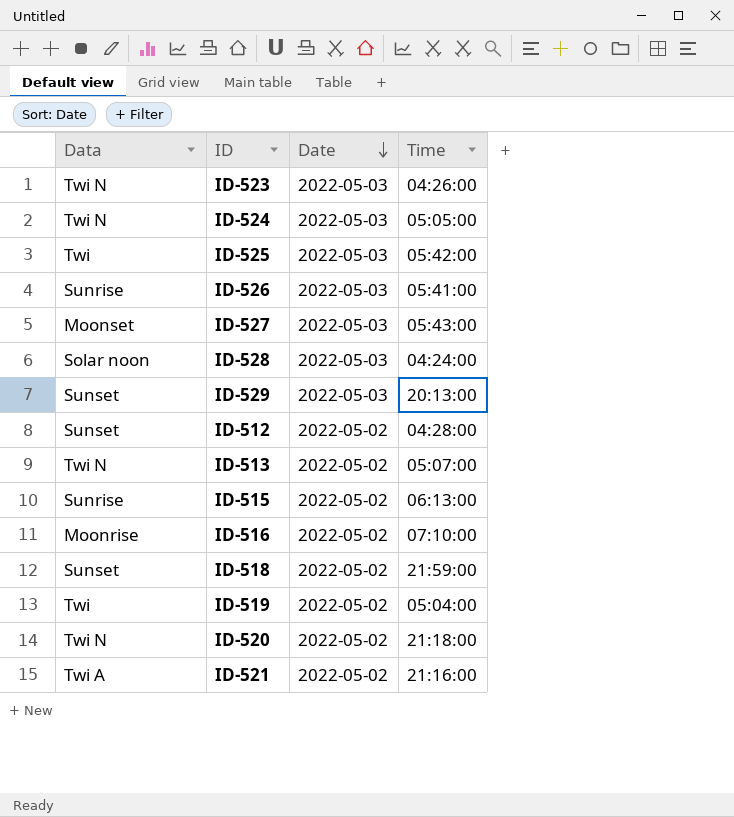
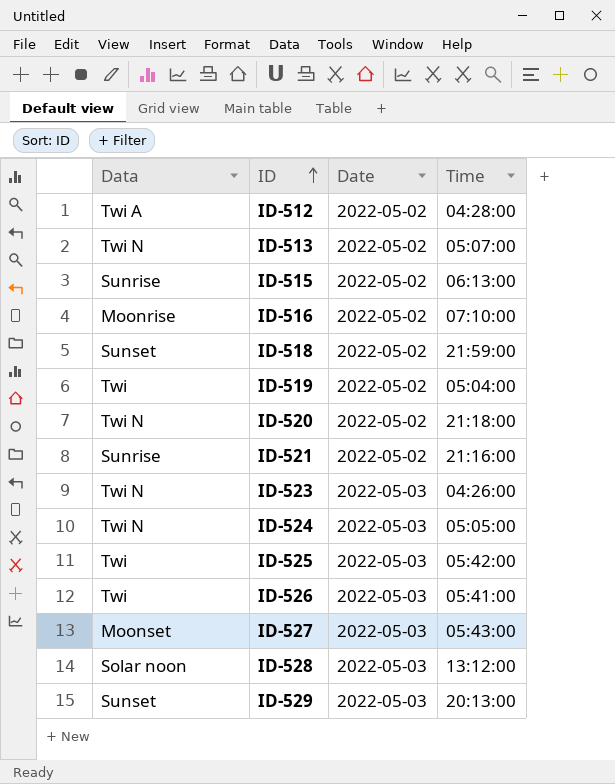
row order: Date descending -> ID ascending
ID-512 | Data: Sunset -> Twi A
ID-521 | Data: Twi A -> Sunrise
ID-526 | Data: Sunrise -> Twi
ID-528 | Time: 04:24:00 -> 13:12:00

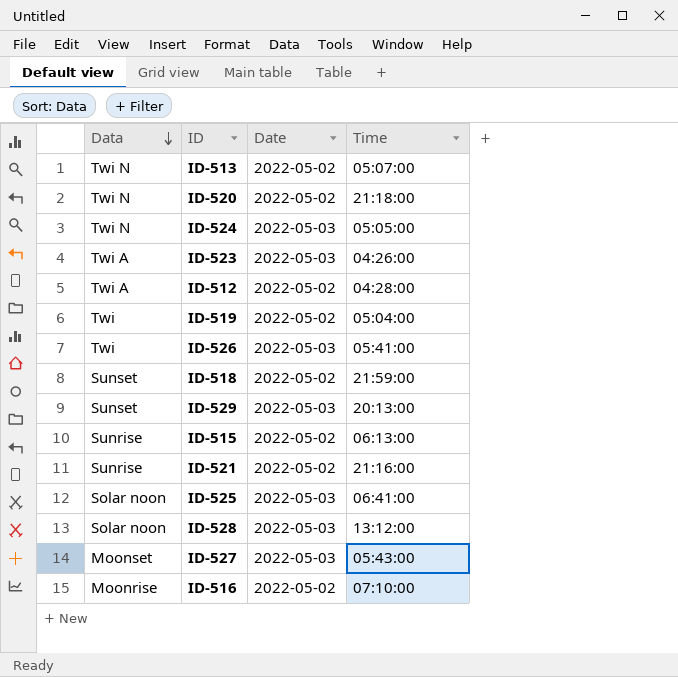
row order: ID ascending -> Data descending
ID-523 | Data: Twi N -> Twi A
ID-525 | Data: Twi -> Solar noon
ID-525 | Time: 05:42:00 -> 06:41:00

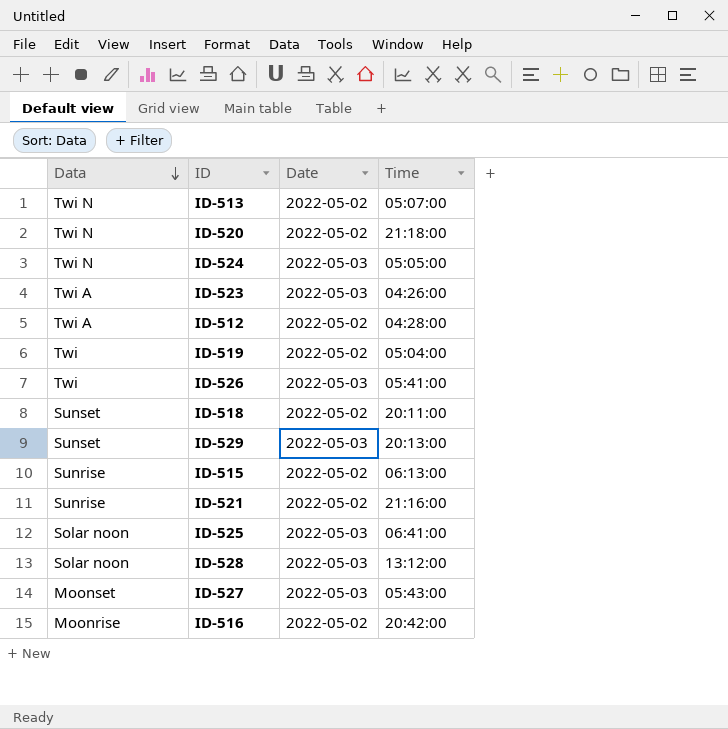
ID-518 | Time: 21:59:00 -> 20:11:00
ID-516 | Time: 07:10:00 -> 20:42:00

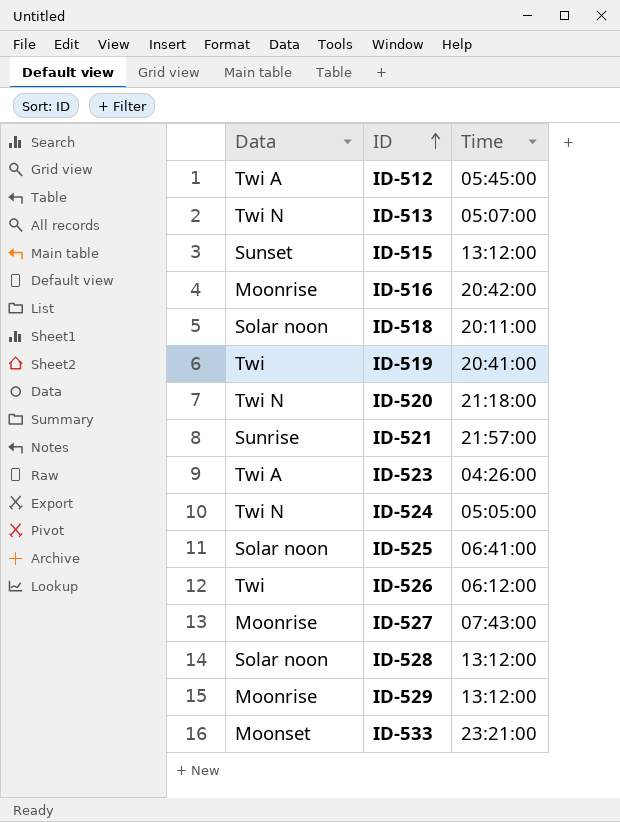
row order: Data descending -> ID ascending
column Date | position: 3 -> none
ID-512 | Time: 04:28:00 -> 05:45:00
ID-515 | Data: Sunrise -> Sunset
ID-515 | Time: 06:13:00 -> 13:12:00
ID-518 | Data: Sunset -> Solar noon
ID-519 | Time: 05:04:00 -> 20:41:00
ID-521 | Time: 21:16:00 -> 21:57:00
ID-526 | Time: 05:41:00 -> 06:12:00
ID-527 | Data: Moonset -> Moonrise
ID-527 | Time: 05:43:00 -> 07:43:00
ID-529 | Data: Sunset -> Moonrise
ID-529 | Time: 20:13:00 -> 13:12:00
row ID-533: none -> Moonset | 23:21:00

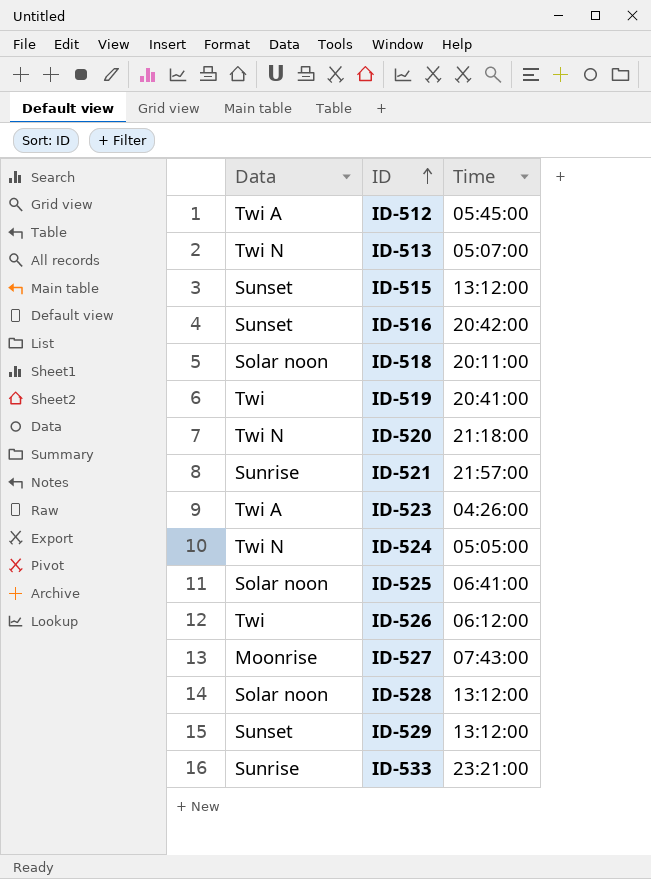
ID-516 | Data: Moonrise -> Sunset
ID-529 | Data: Moonrise -> Sunset
ID-533 | Data: Moonset -> Sunrise

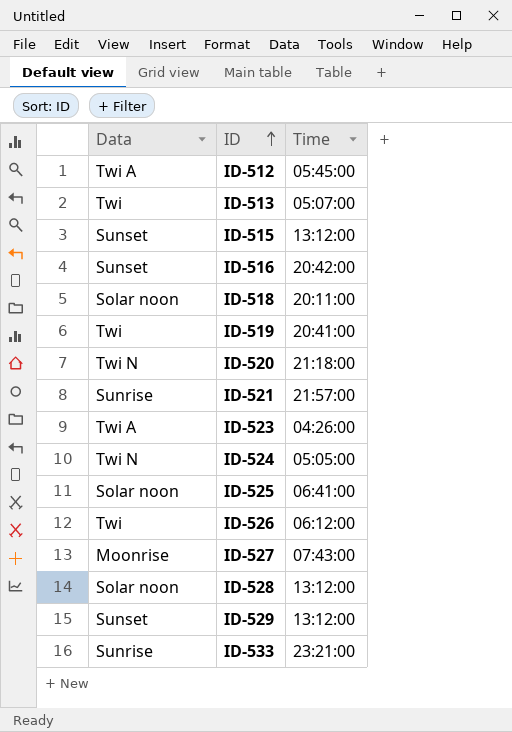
ID-513 | Data: Twi N -> Twi

